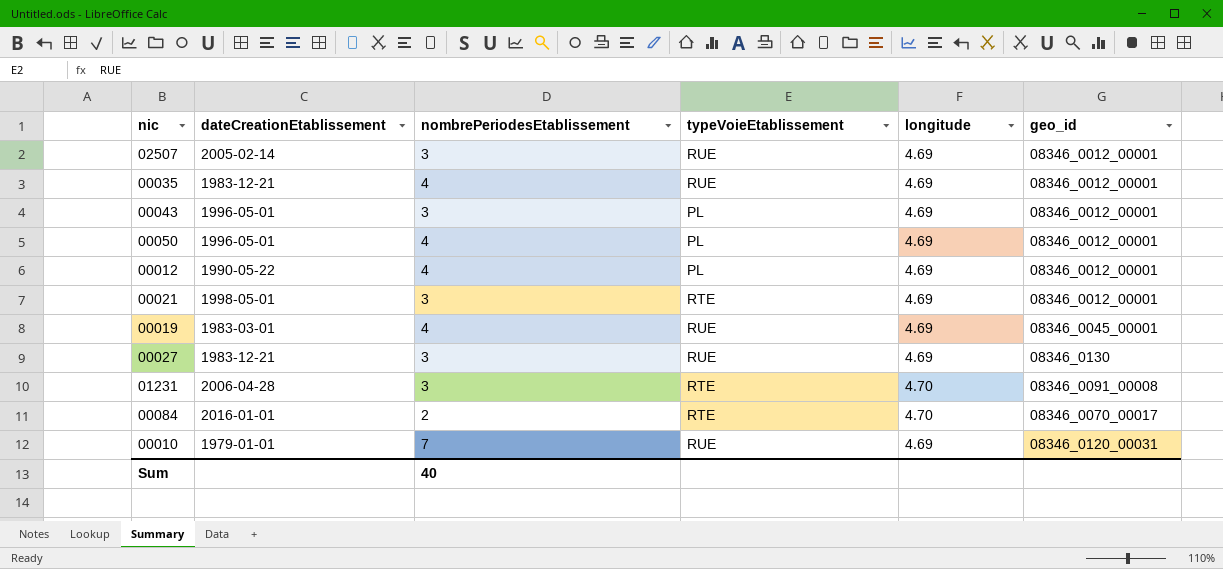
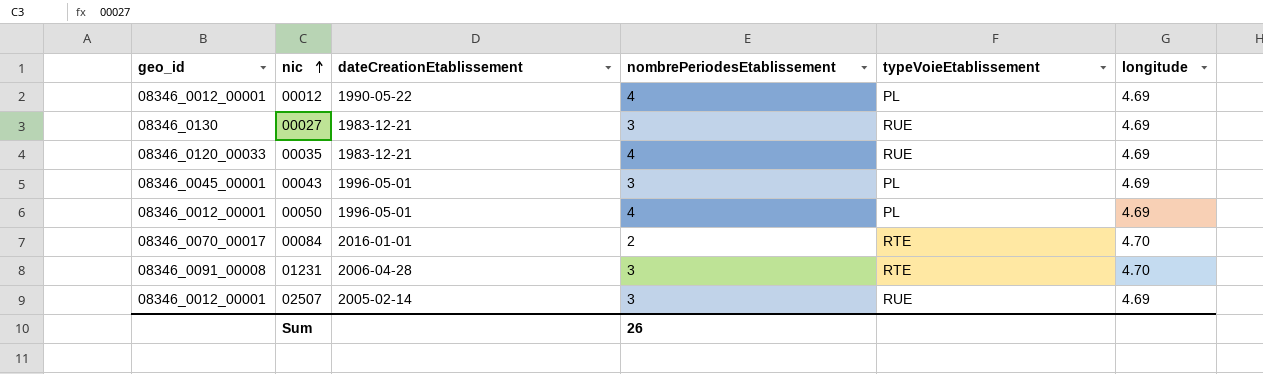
row order: none -> nic ascending
column geo_id | position: 6 -> 1
row 00021: 1998-05-01 | 3 | RTE | 4.69 | 08346_0012_00001 -> none
row 00019: 1983-03-01 | 4 | RUE | 4.69 | 08346_0045_00001 -> none
row 00010: 1979-01-01 | 7 | RUE | 4.69 | 08346_0120_00031 -> none
00035 | geo_id: 08346_0012_00001 -> 08346_0120_00033
00043 | geo_id: 08346_0012_00001 -> 08346_0045_00001
Sum | nombrePeriodesEtablissement: 40 -> 26

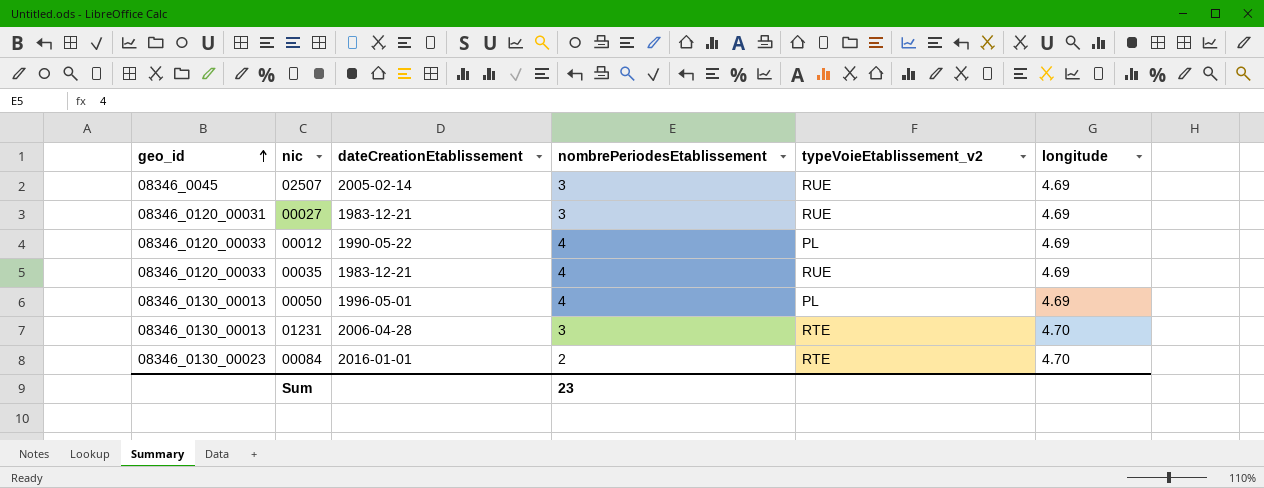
row order: nic ascending -> geo_id ascending
column name: typeVoieEtablissement -> typeVoieEtablissement_v2
row 00043: 08346_0045_00001 | 1996-05-01 | 3 | PL | 4.69 -> none
02507 | geo_id: 08346_0012_00001 -> 08346_0045
00027 | geo_id: 08346_0130 -> 08346_0120_00031
00012 | geo_id: 08346_0012_00001 -> 08346_0120_00033
00050 | geo_id: 08346_0012_00001 -> 08346_0130_00013
01231 | geo_id: 08346_0091_00008 -> 08346_0130_00013
00084 | geo_id: 08346_0070_00017 -> 08346_0130_00023
Sum | nombrePeriodesEtablissement: 26 -> 23

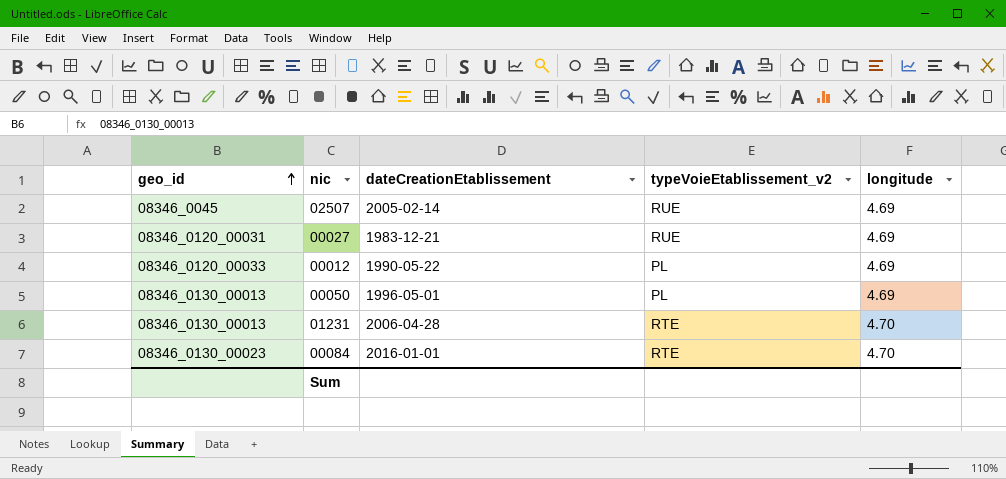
column nombrePeriodesEtablissement | position: 4 -> none
row 00035: 08346_0120_00033 | 1983-12-21 | 4 | RUE | 4.69 -> none

